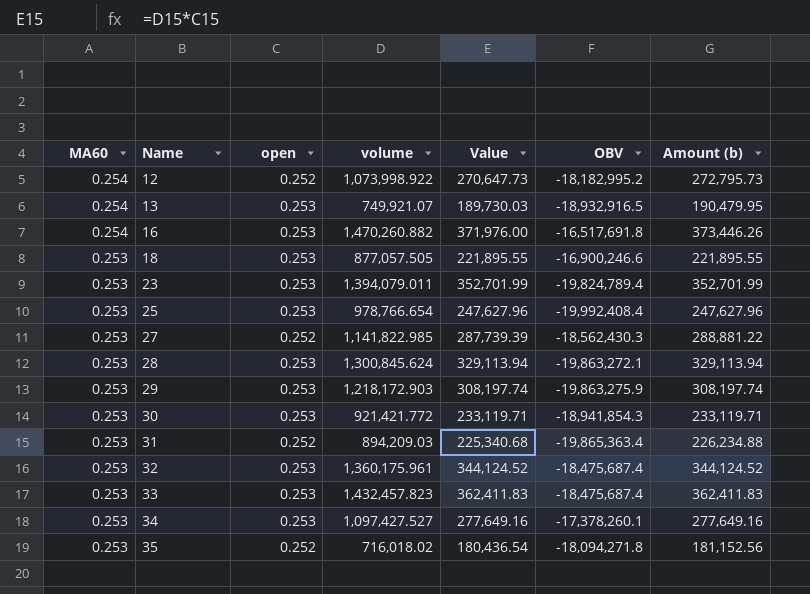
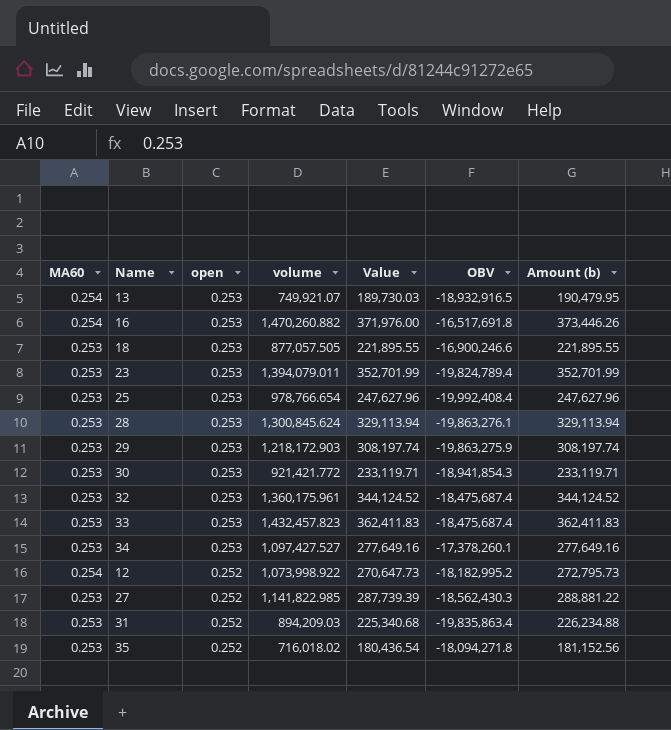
row order: MA60 descending -> open descending
28 | OBV: -19,863,272.1 -> -19,863,276.1
31 | OBV: -19,865,363.4 -> -19,835,863.4

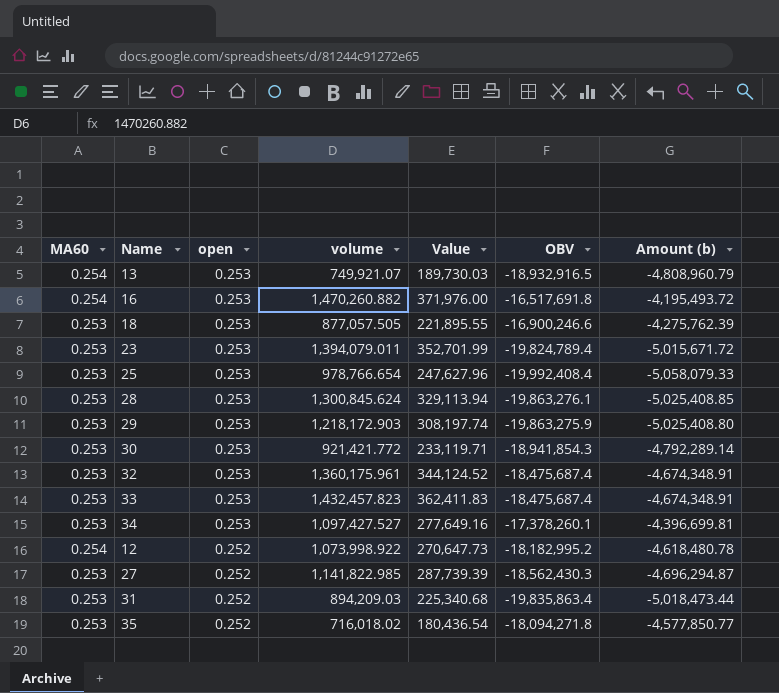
column Amount (b) | formula: [MA60] * [volume] -> [MA60] * [OBV]

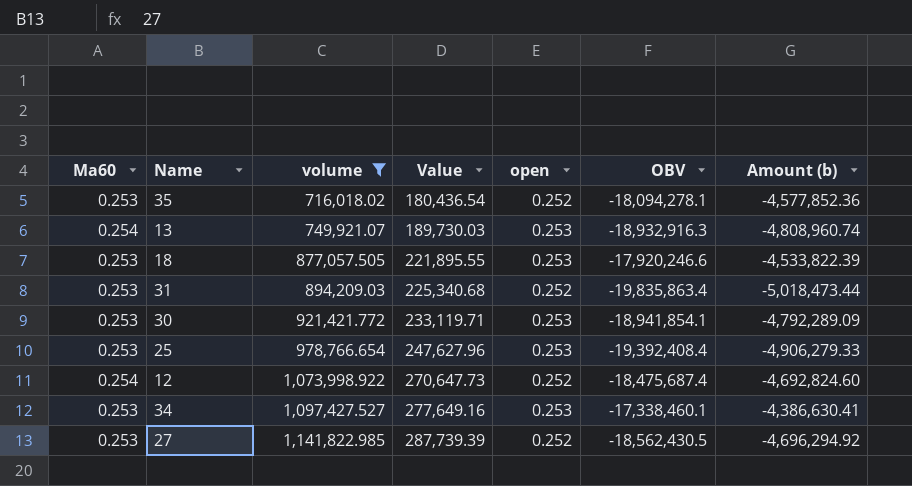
filter: none -> volume <= 1,141,822.985
row order: open descending -> volume ascending
column name: MA60 -> Ma60
column open | position: 3 -> 5
35 | OBV: -18,094,271.8 -> -18,094,278.1
35 | Amount (b): -4,577,850.77 -> -4,577,852.36
13 | OBV: -18,932,916.5 -> -18,932,916.3
13 | Amount (b): -4,808,960.79 -> -4,808,960.74
18 | OBV: -16,900,246.6 -> -17,920,246.6
18 | Amount (b): -4,275,762.39 -> -4,533,822.39
30 | OBV: -18,941,854.3 -> -18,941,854.1
30 | Amount (b): -4,792,289.14 -> -4,792,289.09
25 | OBV: -19,992,408.4 -> -19,392,408.4
25 | Amount (b): -5,058,079.33 -> -4,906,279.33
12 | OBV: -18,182,995.2 -> -18,475,687.4
12 | Amount (b): -4,618,480.78 -> -4,692,824.60
34 | OBV: -17,378,260.1 -> -17,338,460.1
34 | Amount (b): -4,396,699.81 -> -4,386,630.41
27 | OBV: -18,562,430.3 -> -18,562,430.5
27 | Amount (b): -4,696,294.87 -> -4,696,294.92

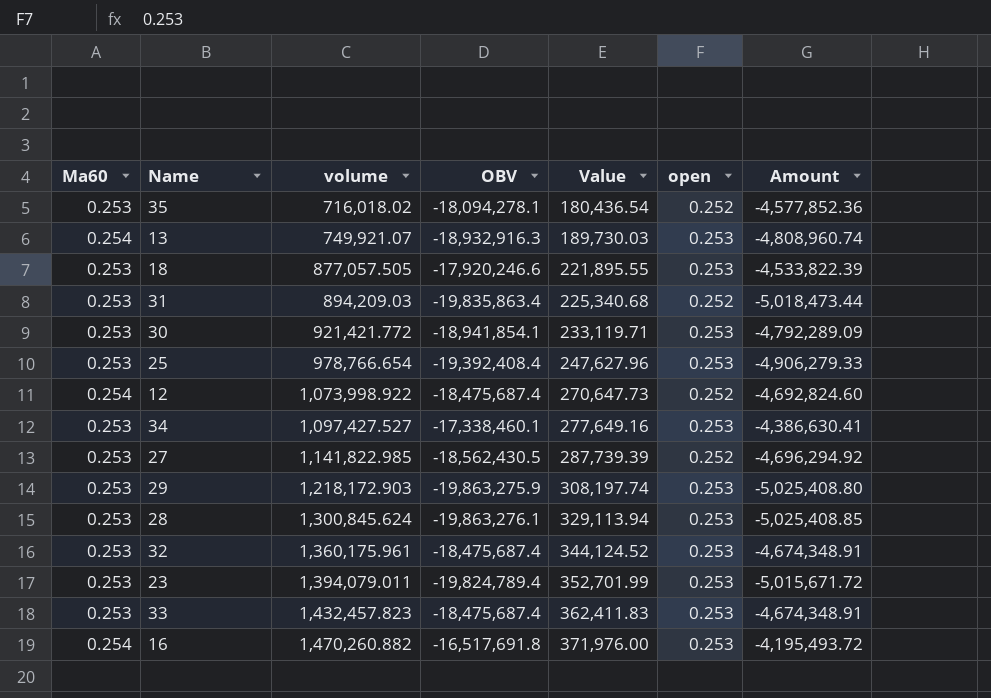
filter: volume <= 1,141,822.985 -> none
column OBV | position: 6 -> 4
column name: Amount (b) -> Amount

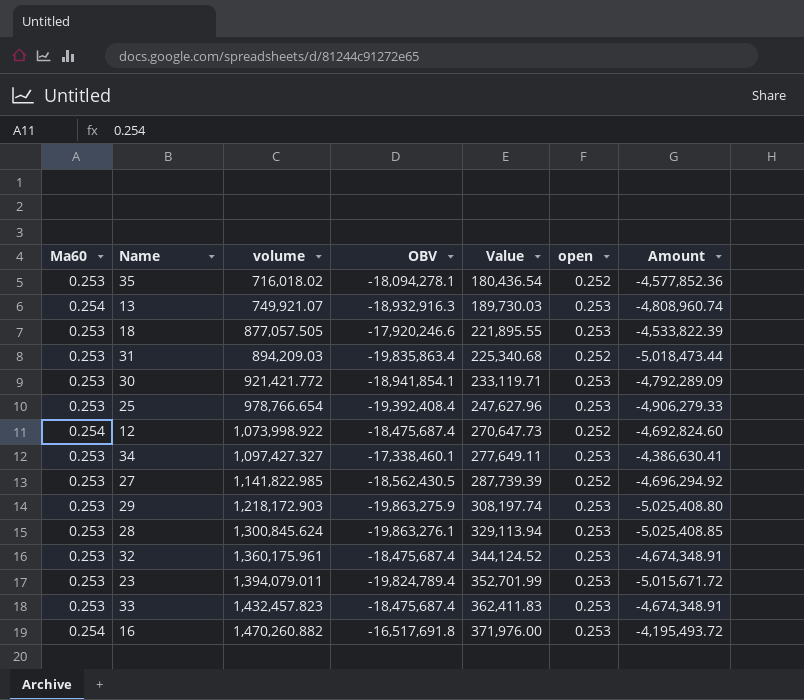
34 | volume: 1,097,427.527 -> 1,097,427.327
34 | Value: 277,649.16 -> 277,649.11

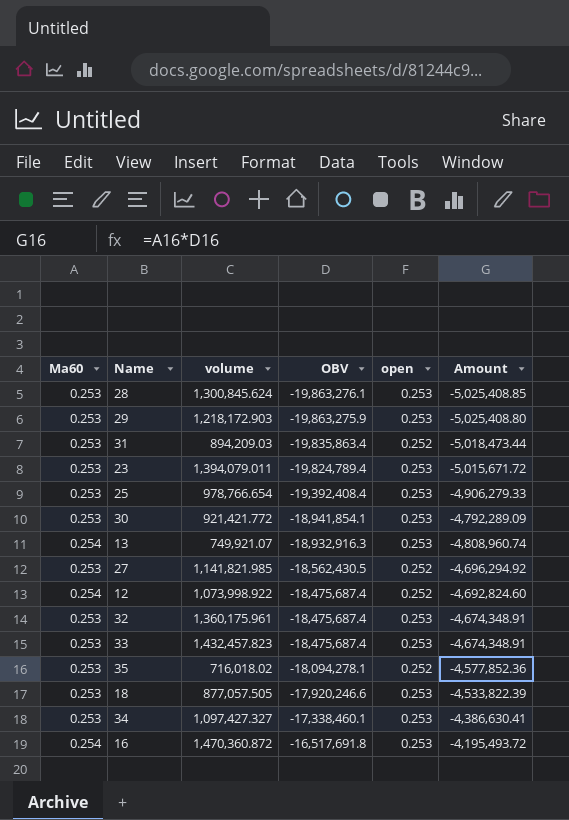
row order: volume ascending -> OBV ascending
column Value | formula: [volume] * [open] -> none
27 | volume: 1,141,822.985 -> 1,141,821.985
16 | volume: 1,470,260.882 -> 1,470,360.872

